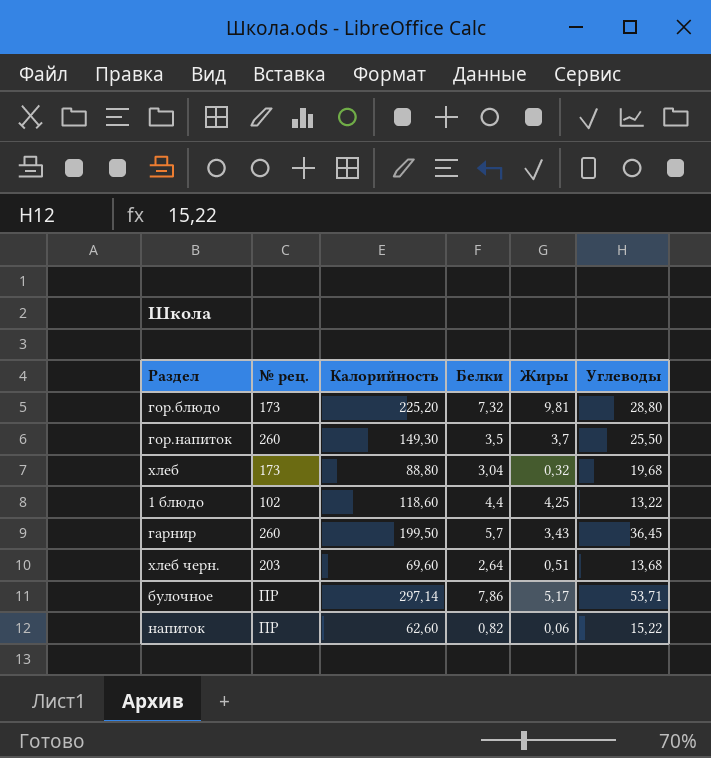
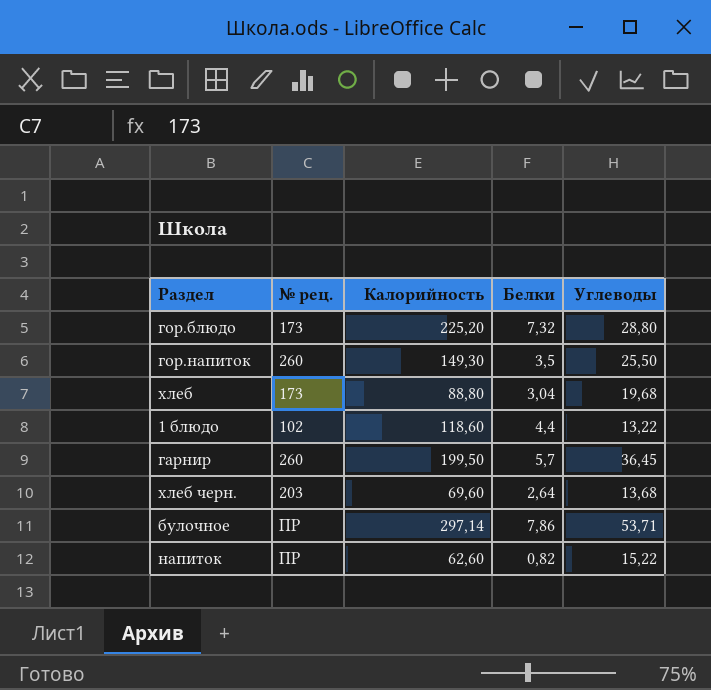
column Жиры | position: 5 -> none

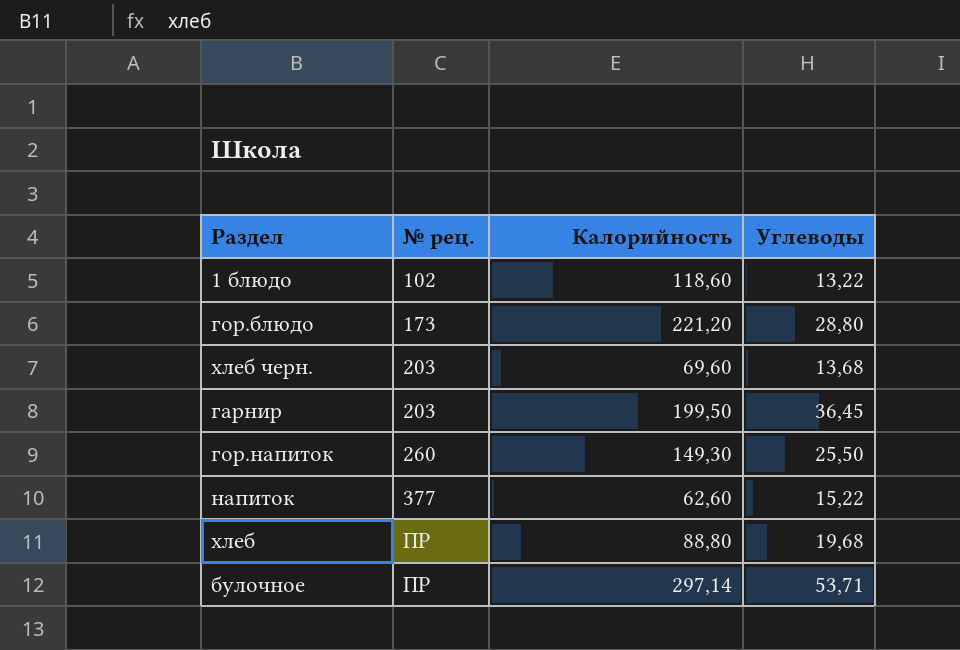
row order: none -> № рец. ascending
column Белки | position: 4 -> none
гор.блюдо | Калорийность: 225,20 -> 221,20
гарнир | № рец.: 260 -> 203
напиток | № рец.: ПР -> 377
хлеб | № рец.: 173 -> ПР

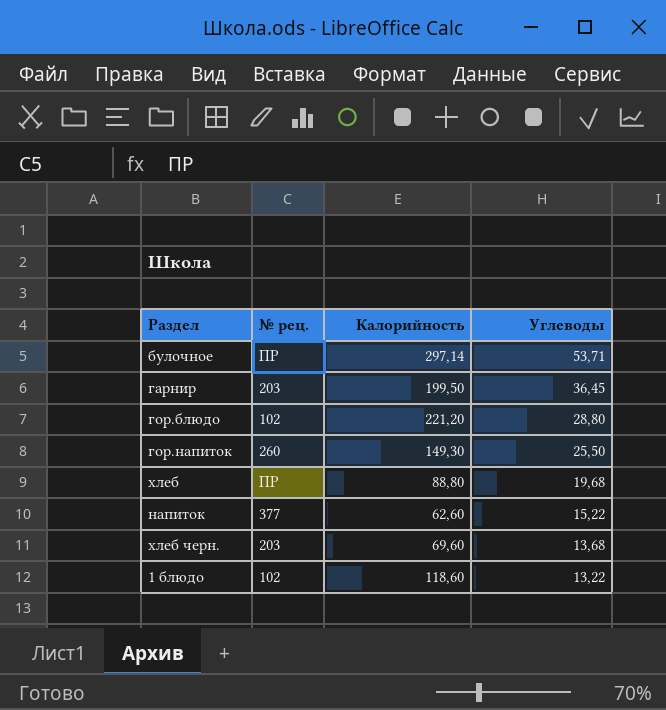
row order: № рец. ascending -> Углеводы descending
гор.блюдо | № рец.: 173 -> 102

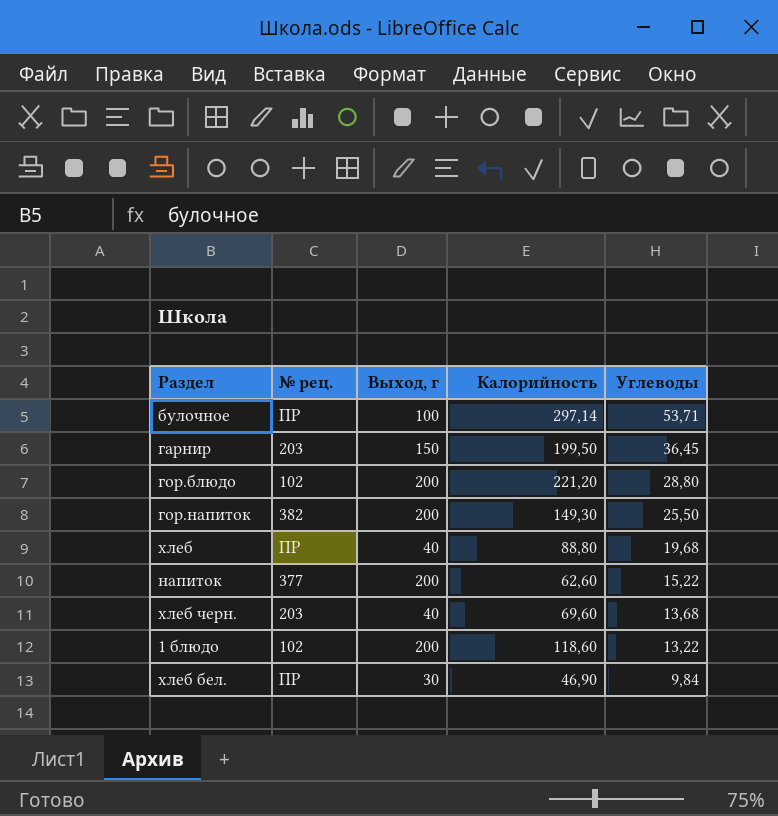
column Выход, г | position: none -> 3
гор.напиток | № рец.: 260 -> 382
row хлеб бел.: none -> ПР | 30 | 46,90 | 9,84

